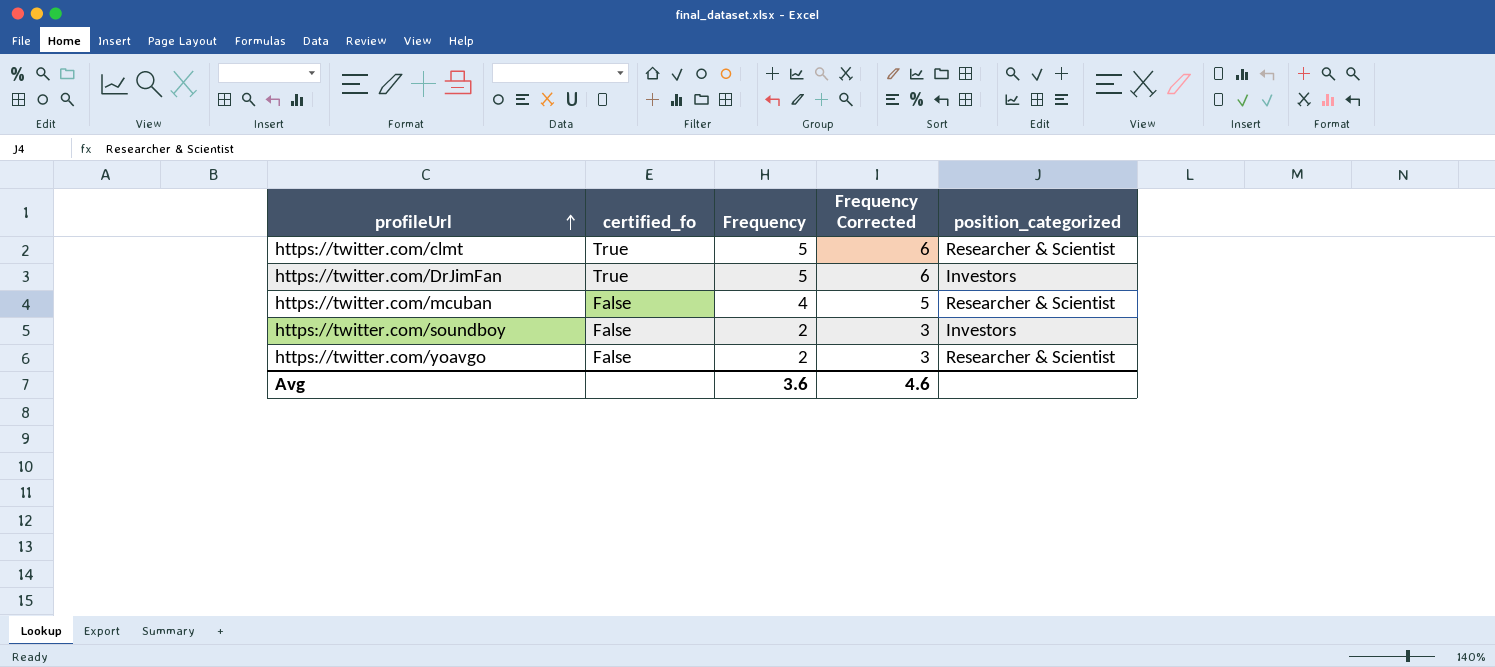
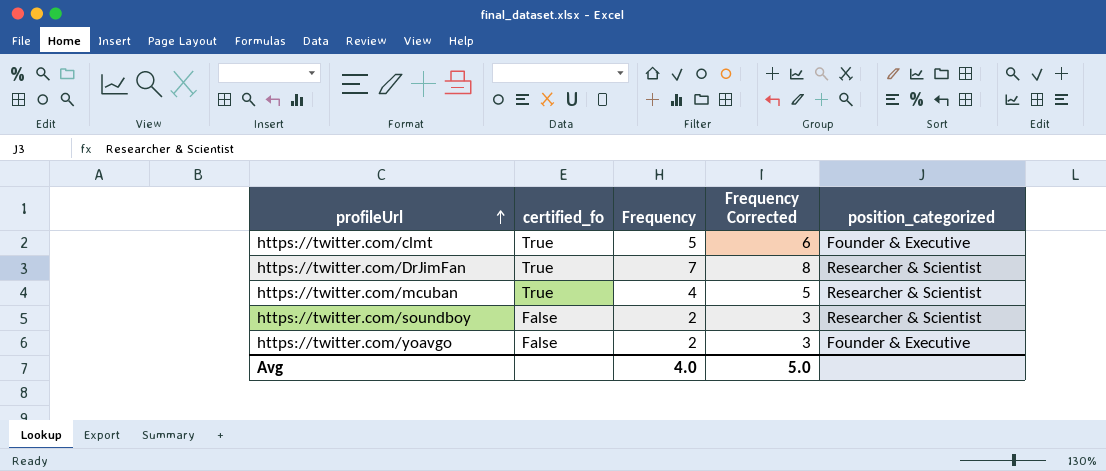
https://twitter.com/clmt | position_categorized: Researcher & Scientist -> Founder & Executive
https://twitter.com/DrJimFan | Frequency: 5 -> 7
https://twitter.com/DrJimFan | Frequency Corrected: 6 -> 8
https://twitter.com/DrJimFan | position_categorized: Investors -> Researcher & Scientist
https://twitter.com/mcuban | certified_fo: False -> True
https://twitter.com/soundboy | position_categorized: Investors -> Researcher & Scientist
https://twitter.com/yoavgo | position_categorized: Researcher & Scientist -> Founder & Executive
Avg | Frequency: 3.6 -> 4.0
Avg | Frequency Corrected: 4.6 -> 5.0

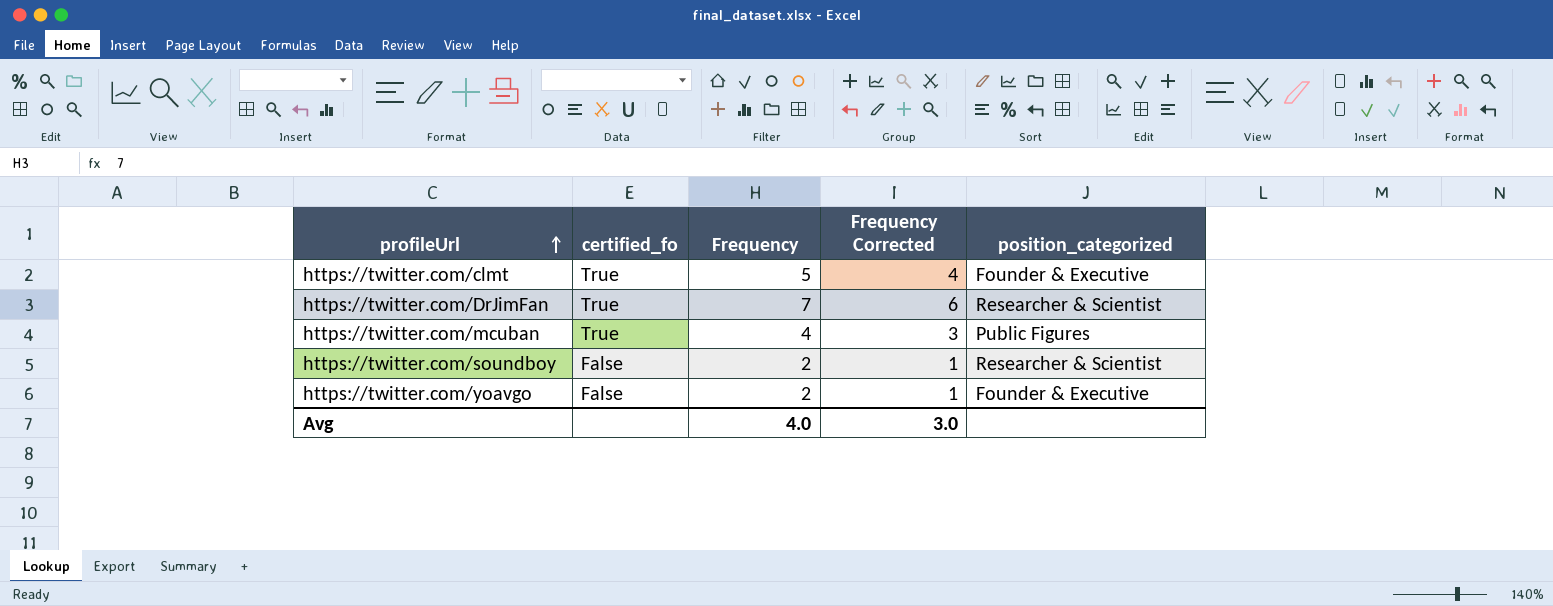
column Frequency Corrected | formula: [Frequency] + 1 -> [Frequency] - 1
https://twitter.com/mcuban | position_categorized: Researcher & Scientist -> Public Figures
Avg | Frequency Corrected: 5.0 -> 3.0

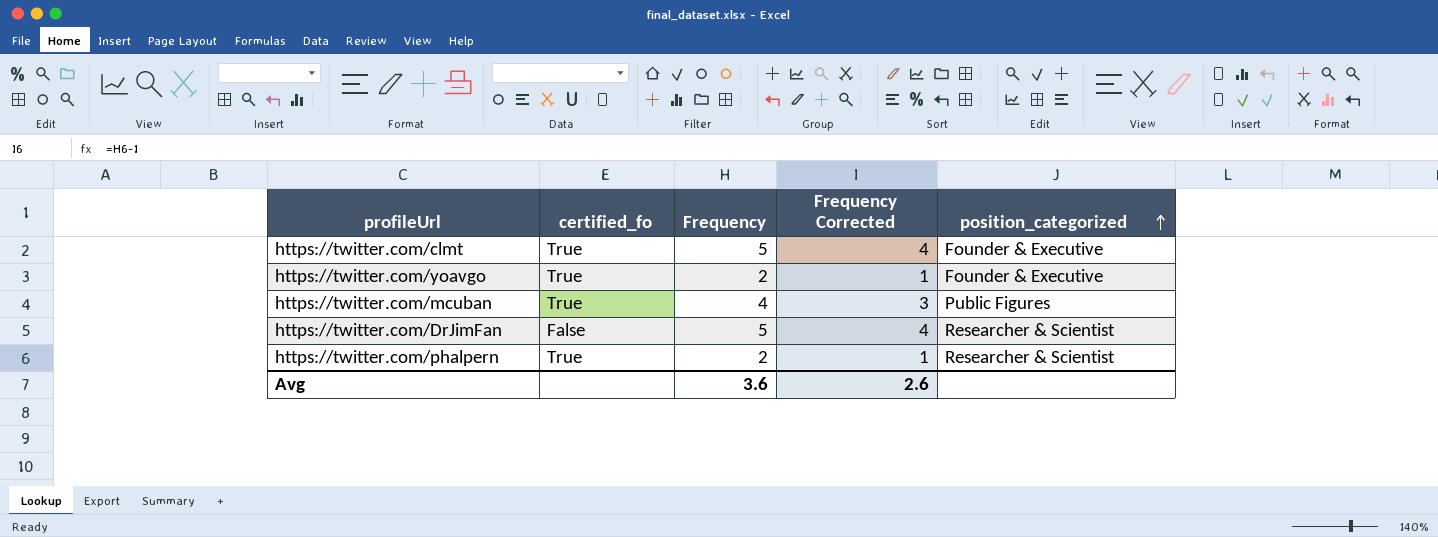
row order: profileUrl ascending -> position_categorized ascending
row https://twitter.com/soundboy: False | 2 | 1 | Researcher & Scientist -> none
https://twitter.com/yoavgo | certified_fo: False -> True
https://twitter.com/DrJimFan | certified_fo: True -> False
https://twitter.com/DrJimFan | Frequency: 7 -> 5
https://twitter.com/DrJimFan | Frequency Corrected: 6 -> 4
row https://twitter.com/phalpern: none -> True | 2 | 1 | Researcher & Scientist
Avg | Frequency: 4.0 -> 3.6
Avg | Frequency Corrected: 3.0 -> 2.6

